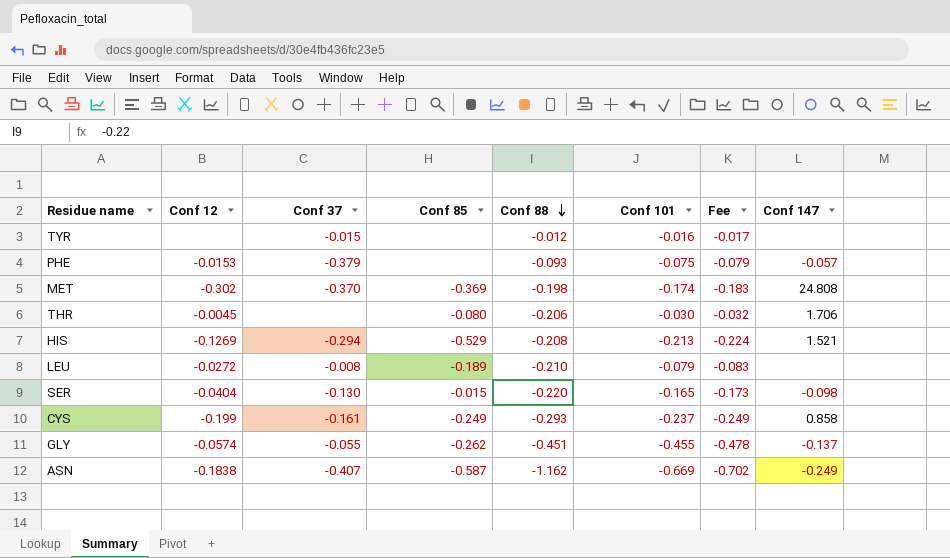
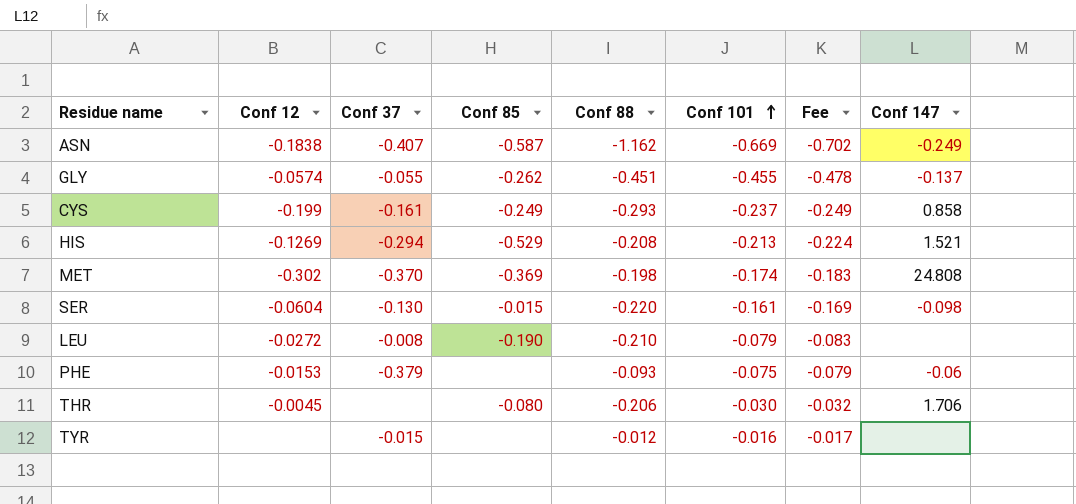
row order: Conf 88 descending -> Conf 101 ascending
SER | Conf 12: -0.0404 -> -0.0604
SER | Conf 101: -0.165 -> -0.161
SER | Fee: -0.173 -> -0.169
LEU | Conf 85: -0.189 -> -0.190
PHE | Conf 147: -0.057 -> -0.06

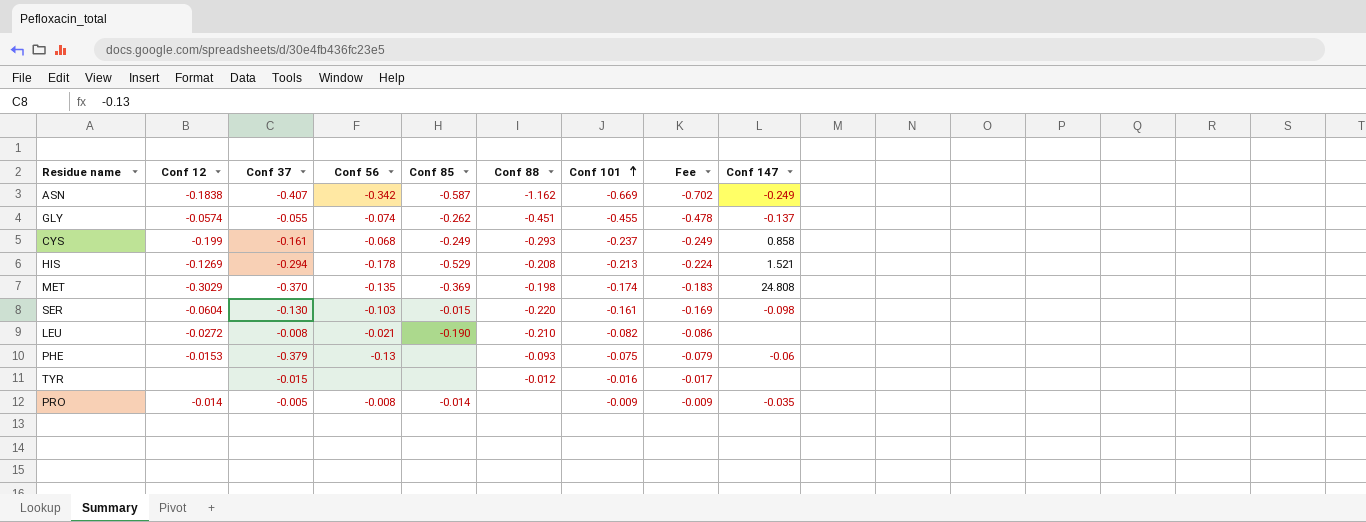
column Conf 56 | position: none -> 4
row THR: -0.0045 | none | -0.080 | -0.206 | -0.030 | -0.032 | 1.706 -> none
MET | Conf 12: -0.302 -> -0.3029
LEU | Conf 101: -0.079 -> -0.082
LEU | Fee: -0.083 -> -0.086
row PRO: none -> -0.014 | -0.005 | -0.008 | -0.014 | none | -0.009 | -0.009 | -0.035

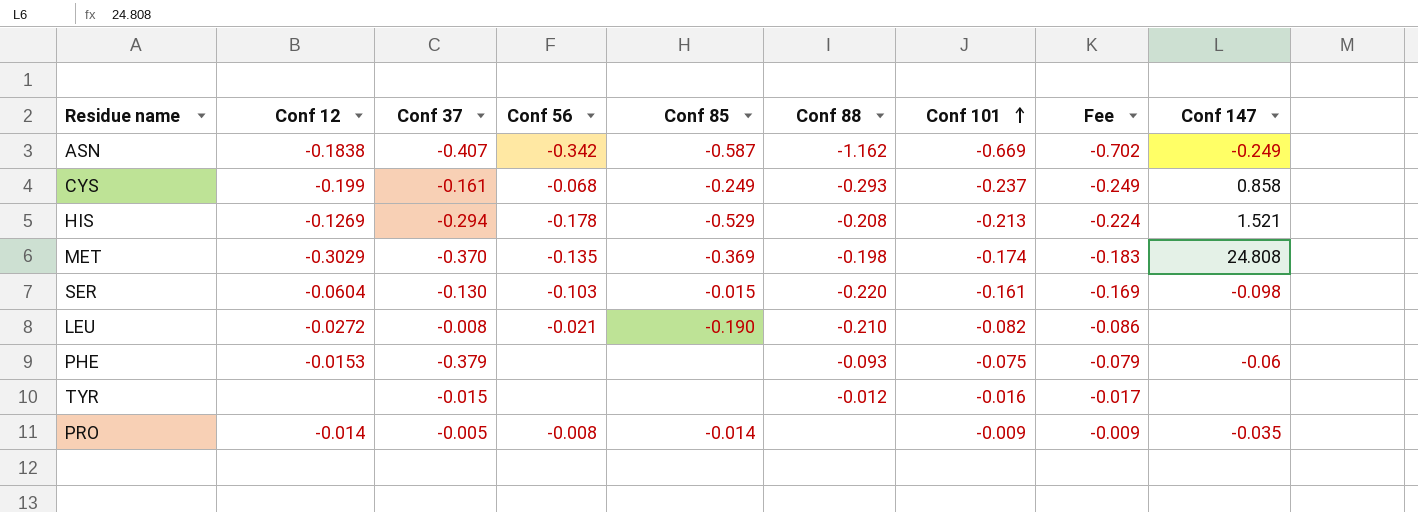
row GLY: -0.0574 | -0.055 | -0.074 | -0.262 | -0.451 | -0.455 | -0.478 | -0.137 -> none
PHE | Conf 56: -0.13 -> none

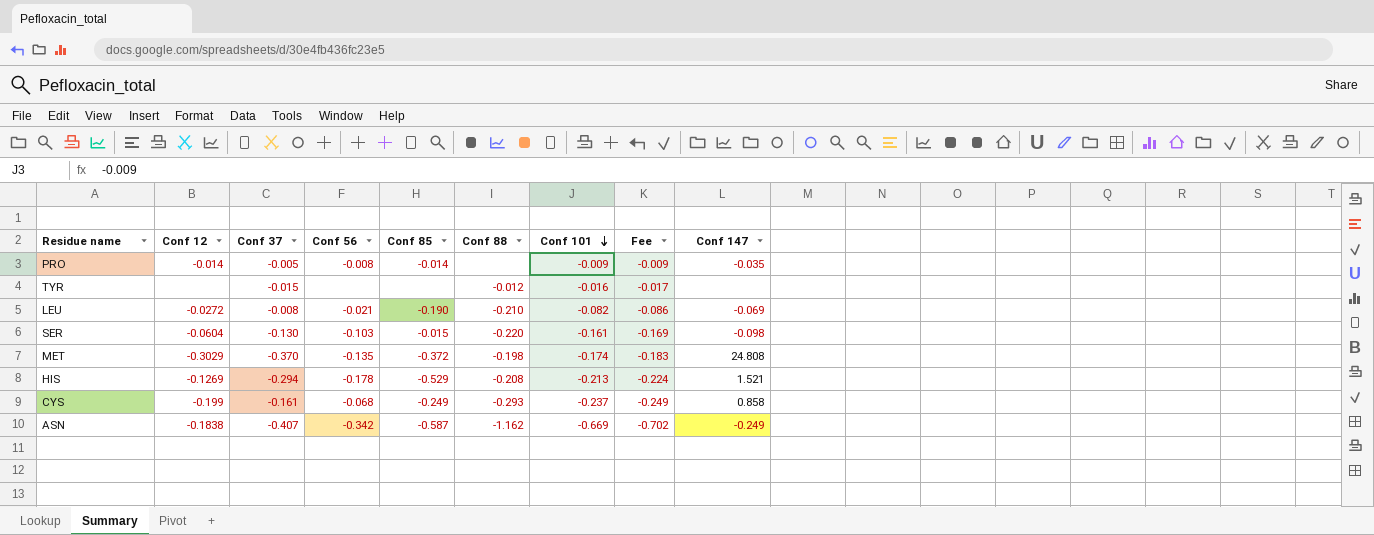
row order: Conf 101 ascending -> Conf 101 descending
row PHE: -0.0153 | -0.379 | none | none | -0.093 | -0.075 | -0.079 | -0.06 -> none
LEU | Conf 147: none -> -0.069
MET | Conf 85: -0.369 -> -0.372

